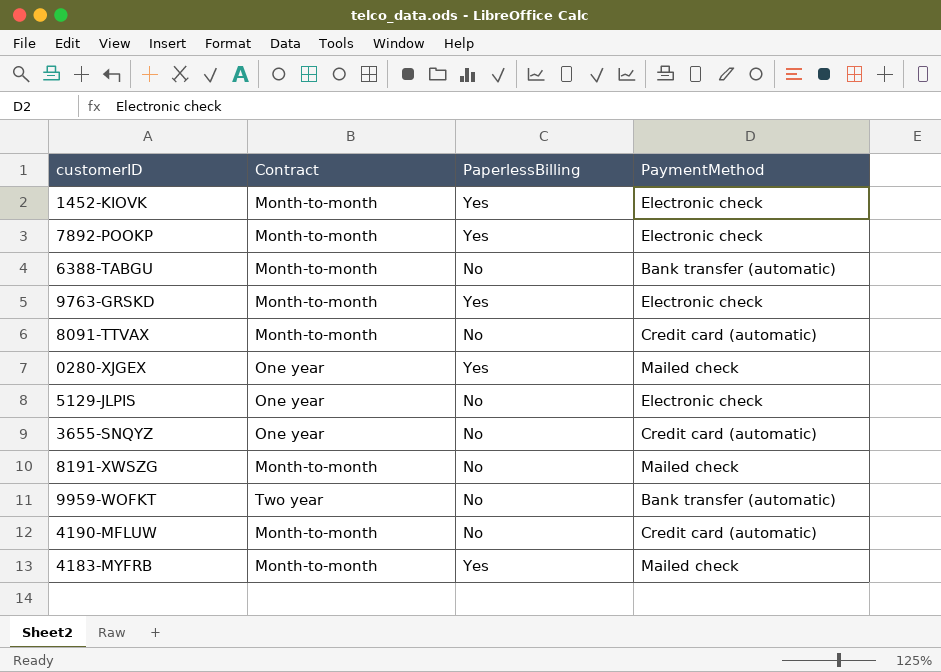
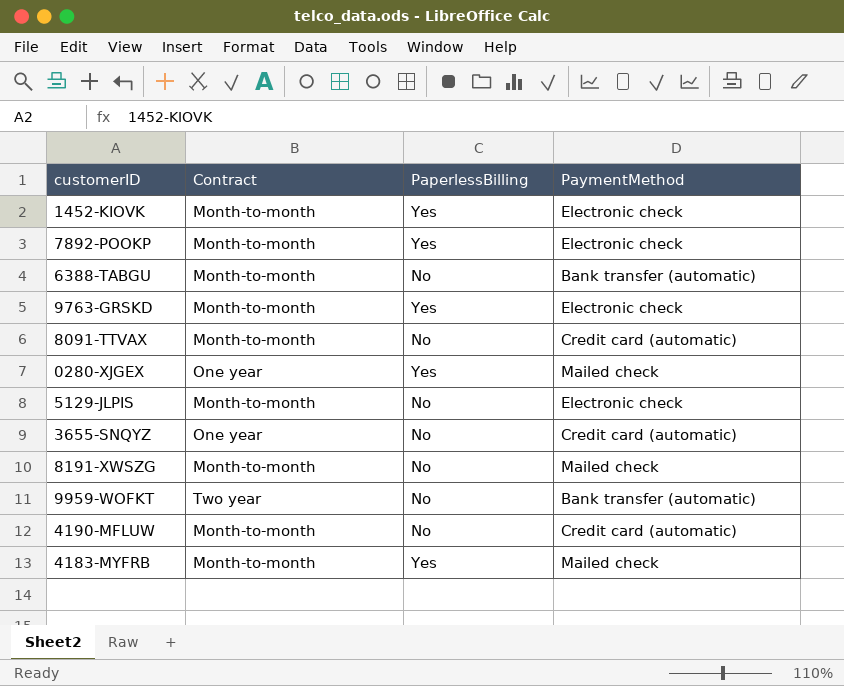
5129-JLPIS | Contract: One year -> Month-to-month

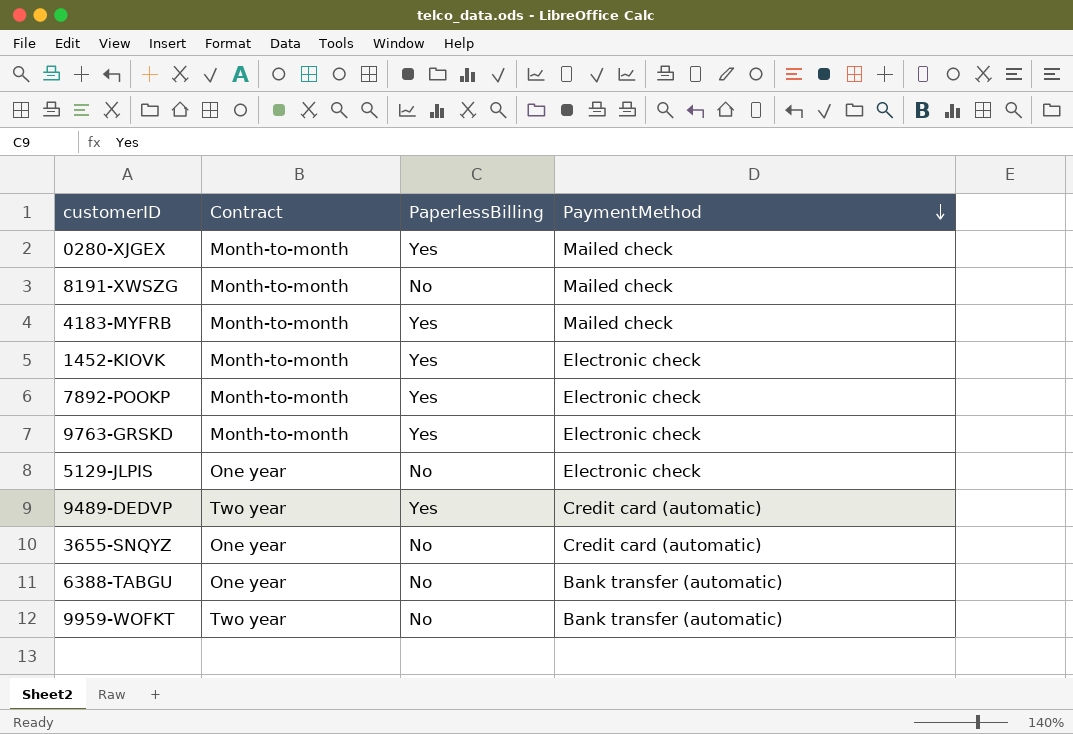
row order: none -> PaymentMethod descending
row 8091-TTVAX: Month-to-month | No | Credit card (automatic) -> none
row 4190-MFLUW: Month-to-month | No | Credit card (automatic) -> none
0280-XJGEX | Contract: One year -> Month-to-month
5129-JLPIS | Contract: Month-to-month -> One year
row 9489-DEDVP: none -> Two year | Yes | Credit card (automatic)
6388-TABGU | Contract: Month-to-month -> One year

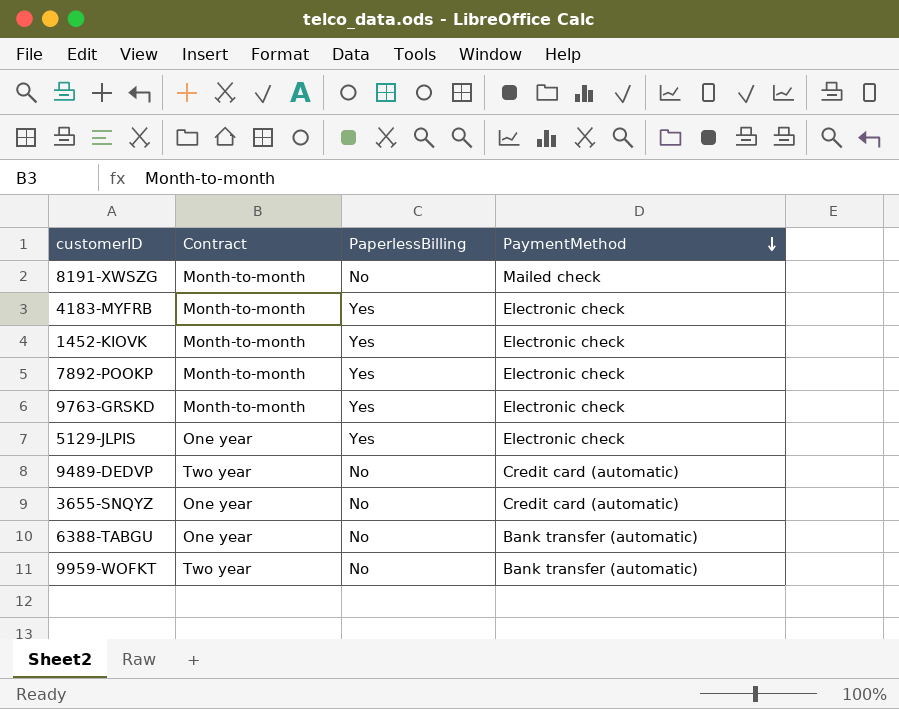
row 0280-XJGEX: Month-to-month | Yes | Mailed check -> none
4183-MYFRB | PaymentMethod: Mailed check -> Electronic check
5129-JLPIS | PaperlessBilling: No -> Yes
9489-DEDVP | PaperlessBilling: Yes -> No

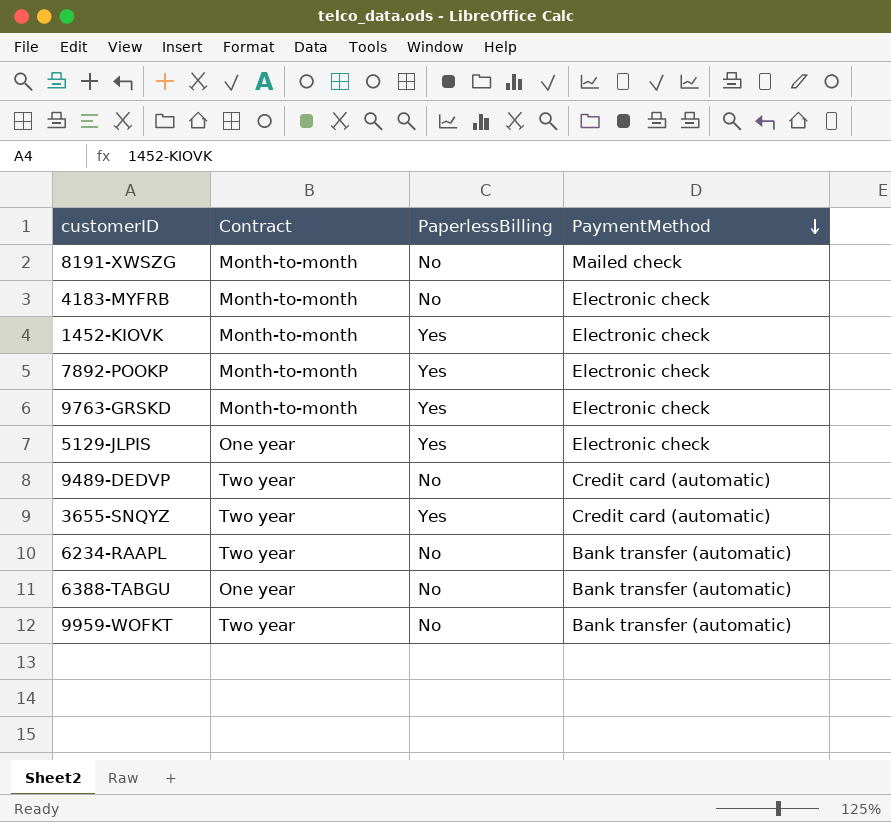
4183-MYFRB | PaperlessBilling: Yes -> No
3655-SNQYZ | Contract: One year -> Two year
3655-SNQYZ | PaperlessBilling: No -> Yes
row 6234-RAAPL: none -> Two year | No | Bank transfer (automatic)

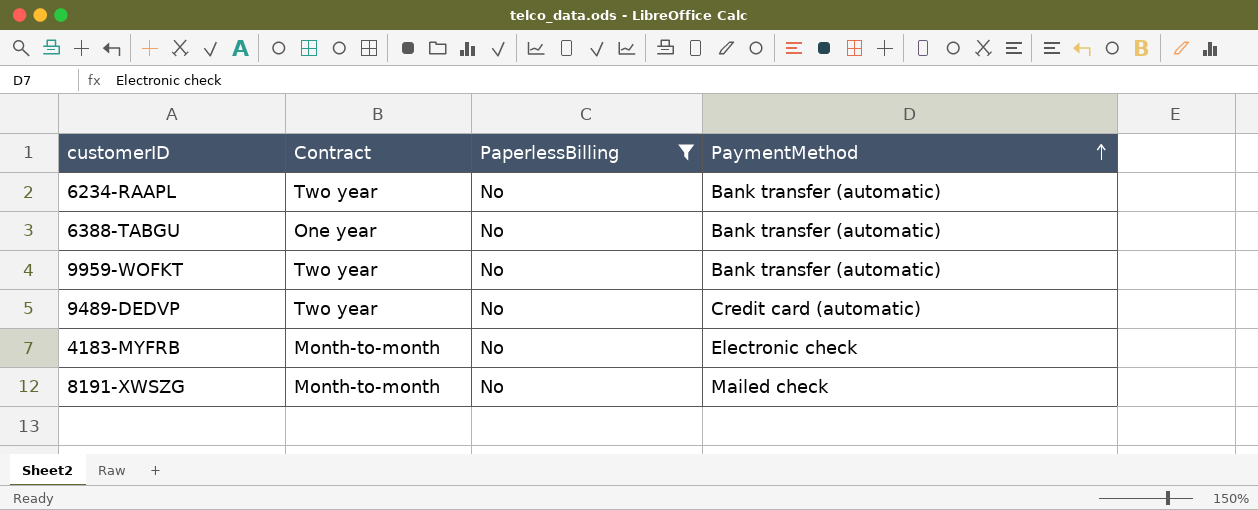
filter: none -> PaperlessBilling = No
row order: PaymentMethod descending -> PaymentMethod ascending

